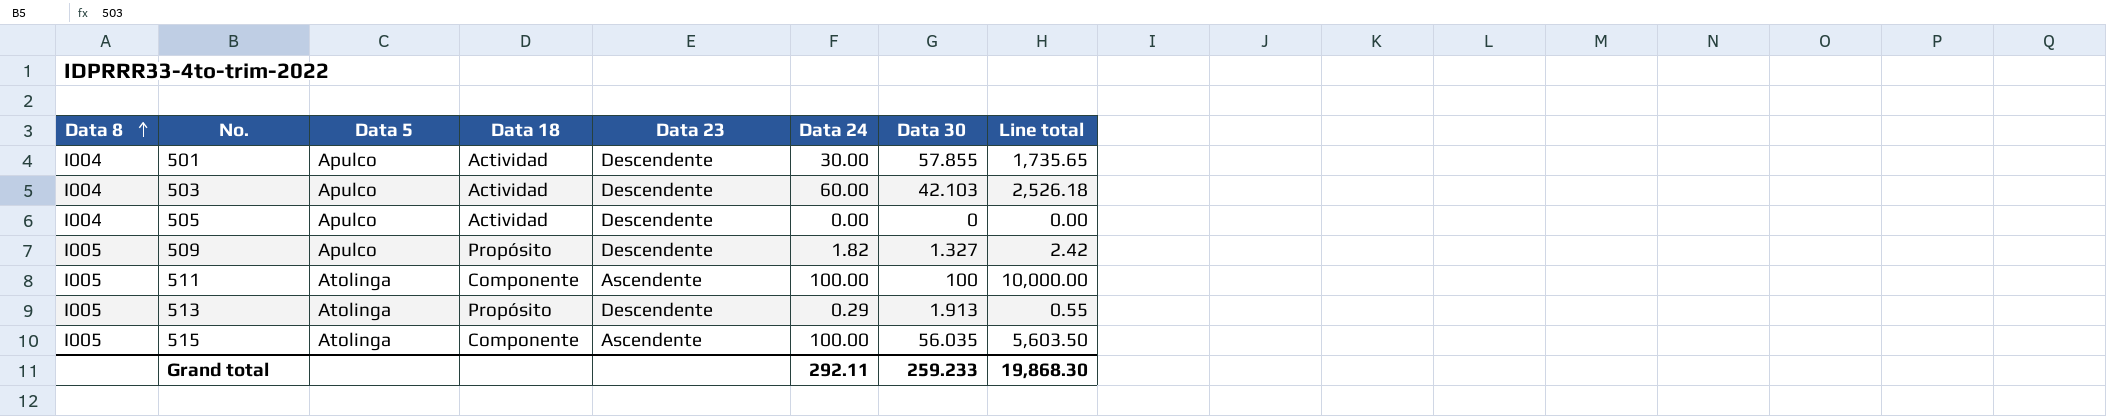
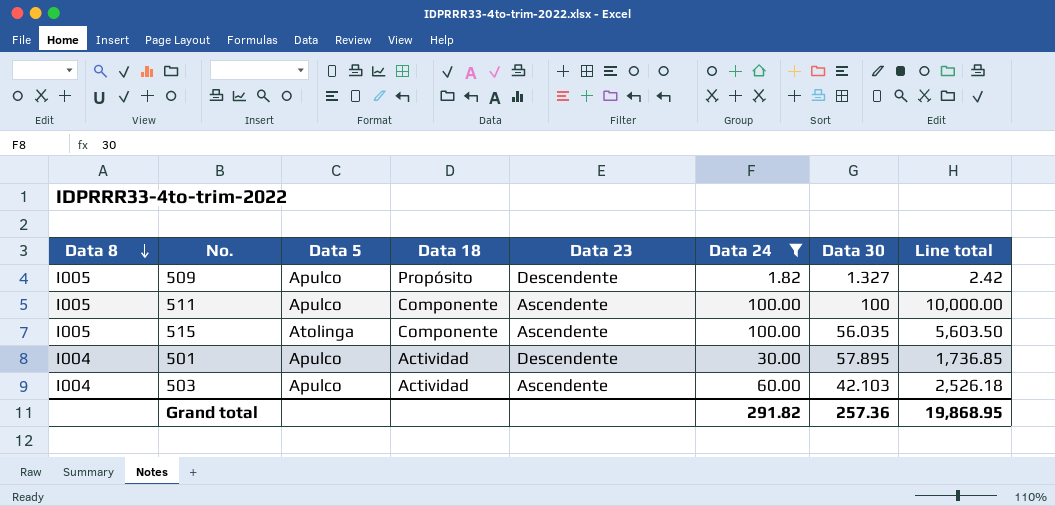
filter: none -> Data 24 >= 1.82
row order: Data 8 ascending -> Data 8 descending
511 | Data 5: Atolinga -> Apulco
501 | Data 30: 57.855 -> 57.895
501 | Line total: 1,735.65 -> 1,736.85
503 | Data 23: Descendente -> Ascendente
Grand total | Data 24: 292.11 -> 291.82
Grand total | Data 30: 259.233 -> 257.36
Grand total | Line total: 19,868.30 -> 19,868.95

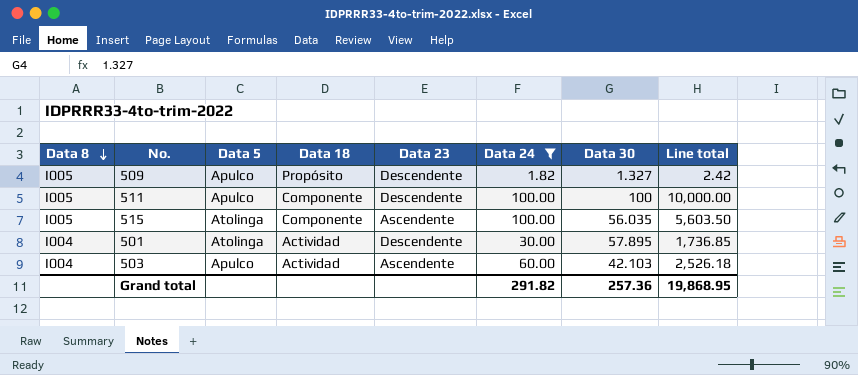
511 | Data 23: Ascendente -> Descendente
501 | Data 5: Apulco -> Atolinga

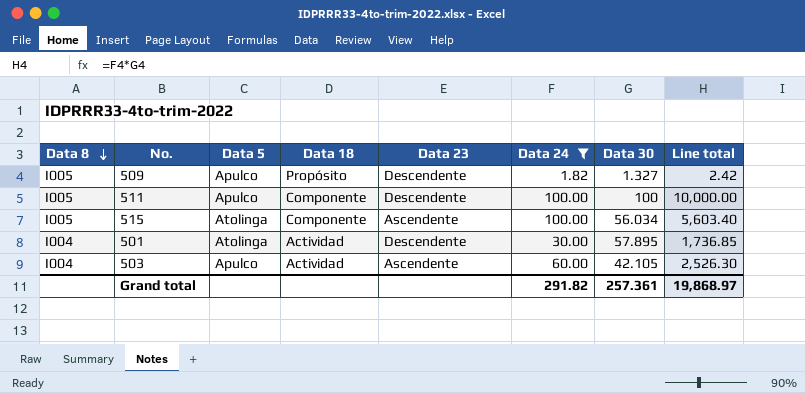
515 | Data 30: 56.035 -> 56.034
515 | Line total: 5,603.50 -> 5,603.40
503 | Data 30: 42.103 -> 42.105
503 | Line total: 2,526.18 -> 2,526.30
Grand total | Data 30: 257.36 -> 257.361
Grand total | Line total: 19,868.95 -> 19,868.97

